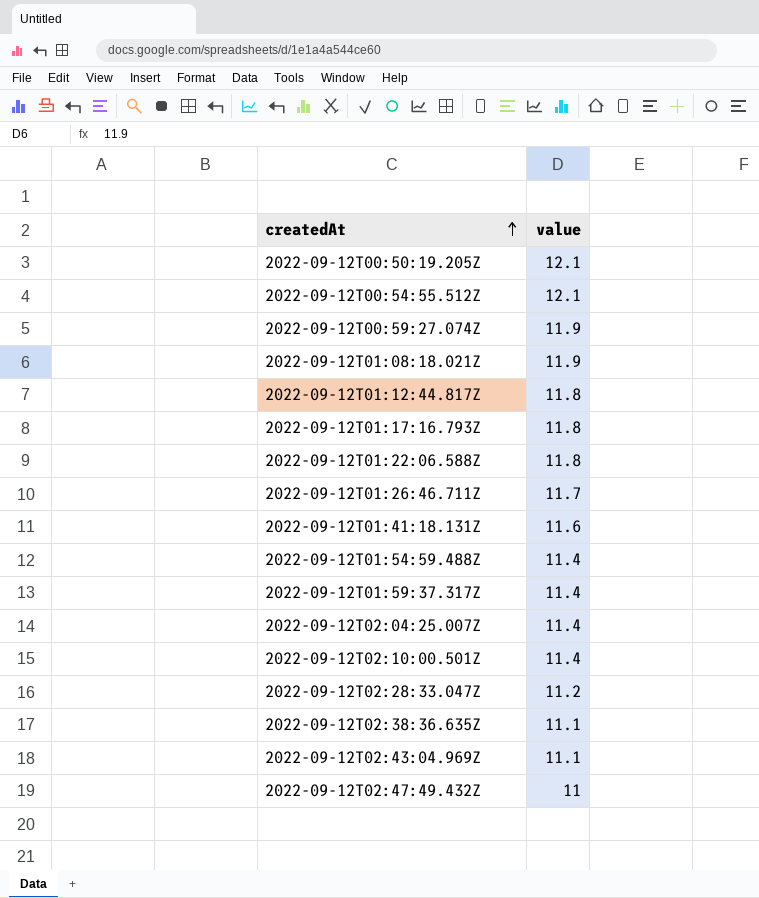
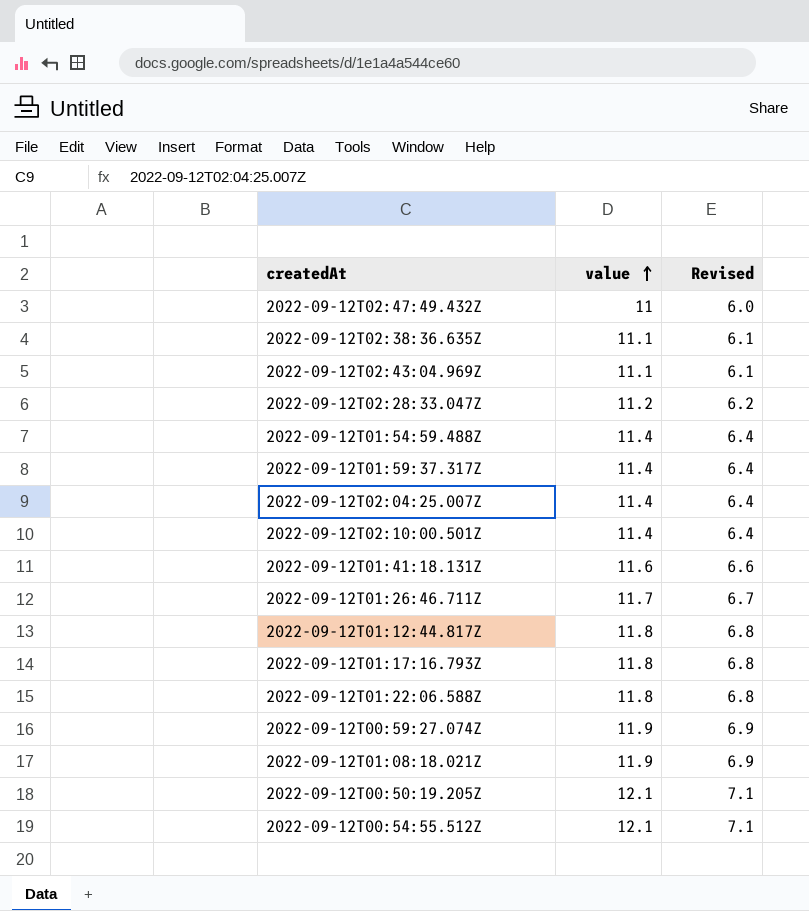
row order: createdAt ascending -> value ascending
column Revised | formula: none -> [value] - 5

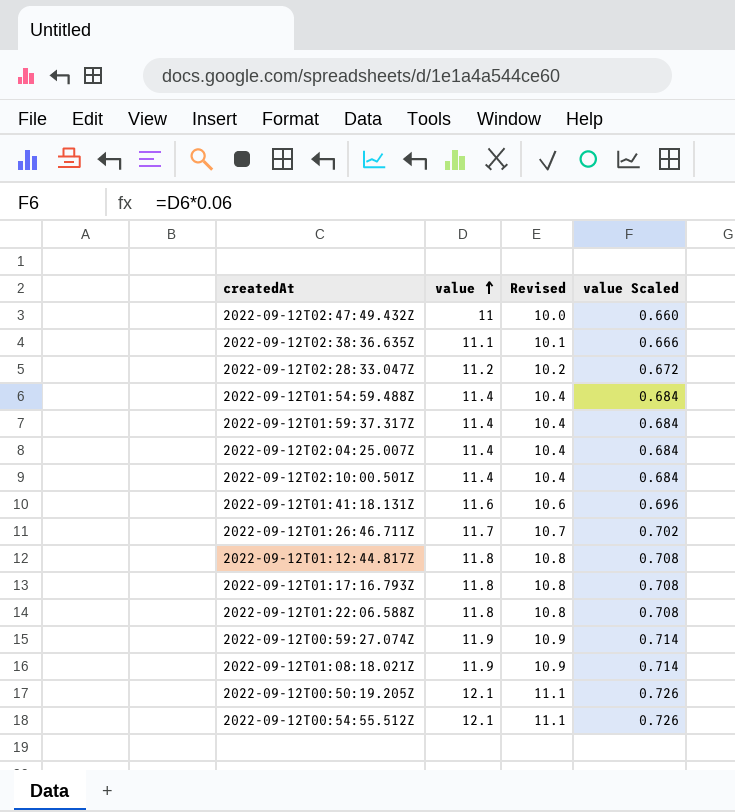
column Revised | formula: [value] - 5 -> [value] - 1
column value Scaled | formula: none -> [value] * 0.06
row 2022-09-12T02:43:04.969Z: 11.1 | 6.1 -> none

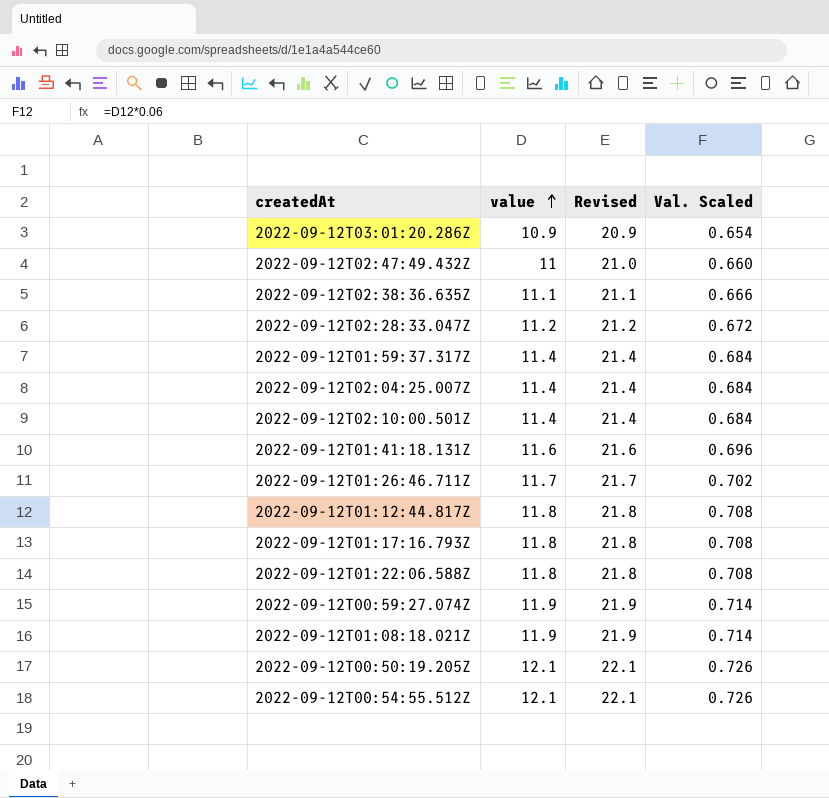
column Revised | formula: [value] - 1 -> [value] + 10
column name: value Scaled -> Val. Scaled
row 2022-09-12T01:54:59.488Z: 11.4 | 10.4 | 0.684 -> none
row 2022-09-12T03:01:20.286Z: none -> 10.9 | 20.9 | 0.654

